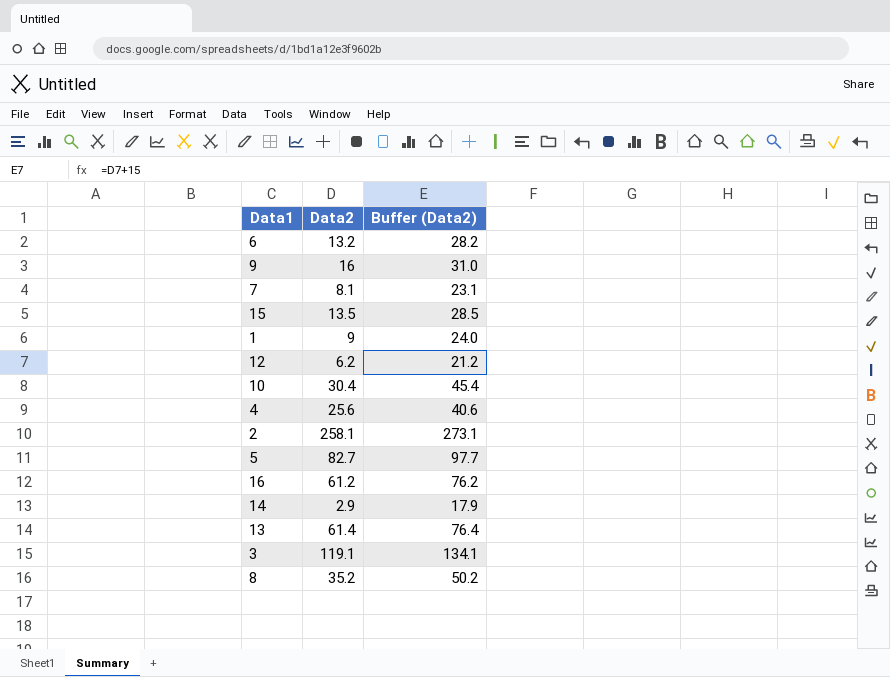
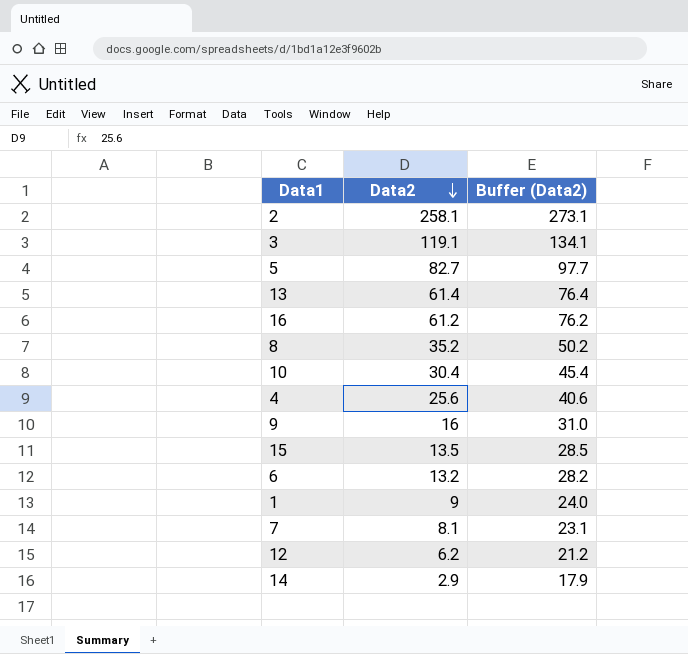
row order: none -> Data2 descending

